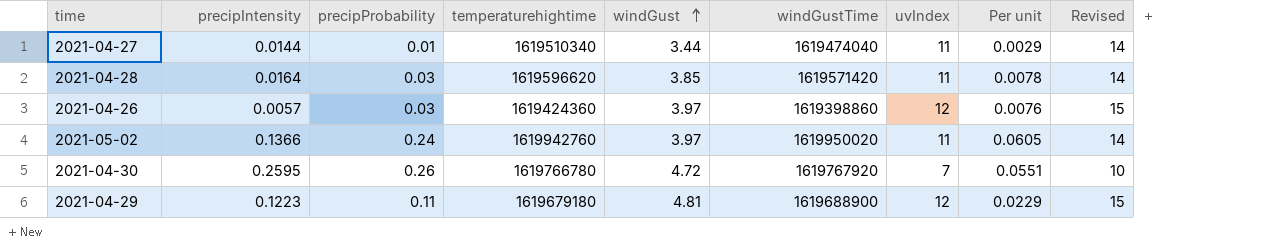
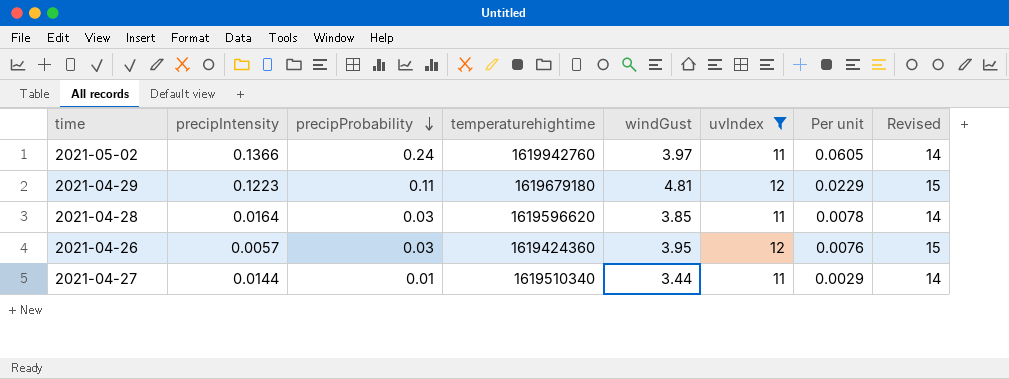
filter: none -> uvIndex != 7
row order: windGust ascending -> precipProbability descending
column windGustTime | position: 6 -> none
2021-04-26 | windGust: 3.97 -> 3.95

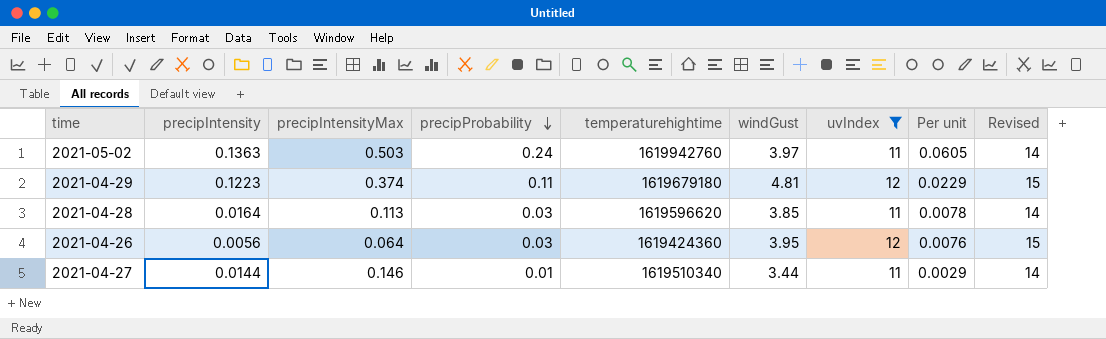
column precipIntensityMax | position: none -> 3
2021-05-02 | precipIntensity: 0.1366 -> 0.1363
2021-04-26 | precipIntensity: 0.0057 -> 0.0056

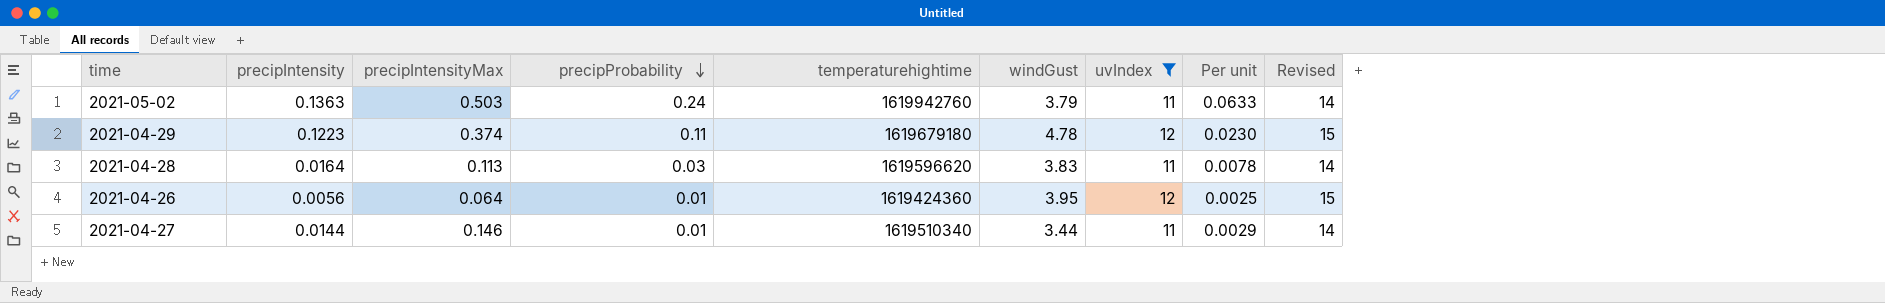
2021-05-02 | windGust: 3.97 -> 3.79
2021-05-02 | Per unit: 0.0605 -> 0.0633
2021-04-29 | windGust: 4.81 -> 4.78
2021-04-29 | Per unit: 0.0229 -> 0.0230
2021-04-28 | windGust: 3.85 -> 3.83
2021-04-26 | precipProbability: 0.03 -> 0.01
2021-04-26 | Per unit: 0.0076 -> 0.0025

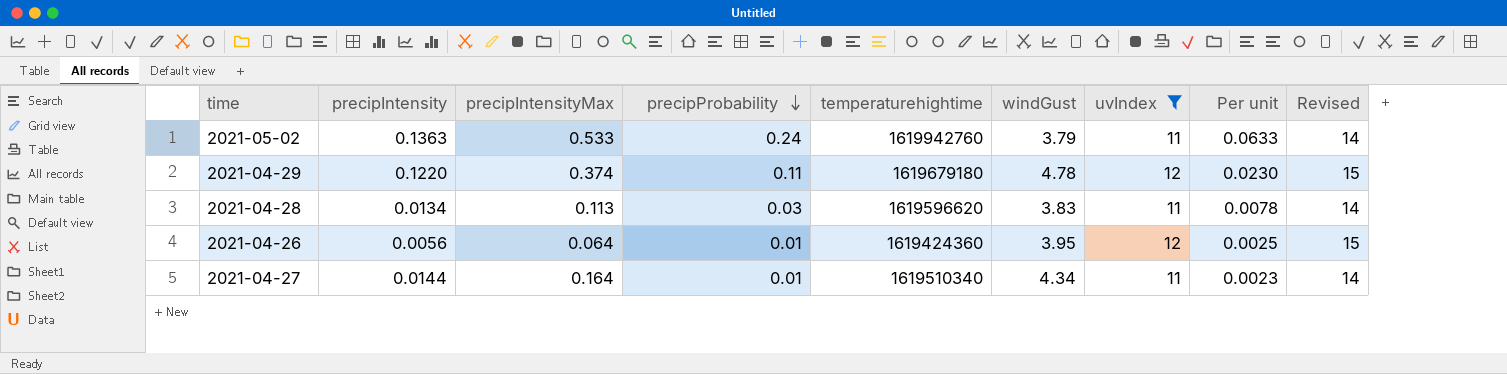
2021-05-02 | precipIntensityMax: 0.503 -> 0.533
2021-04-29 | precipIntensity: 0.1223 -> 0.1220
2021-04-28 | precipIntensity: 0.0164 -> 0.0134
2021-04-27 | precipIntensityMax: 0.146 -> 0.164
2021-04-27 | windGust: 3.44 -> 4.34
2021-04-27 | Per unit: 0.0029 -> 0.0023

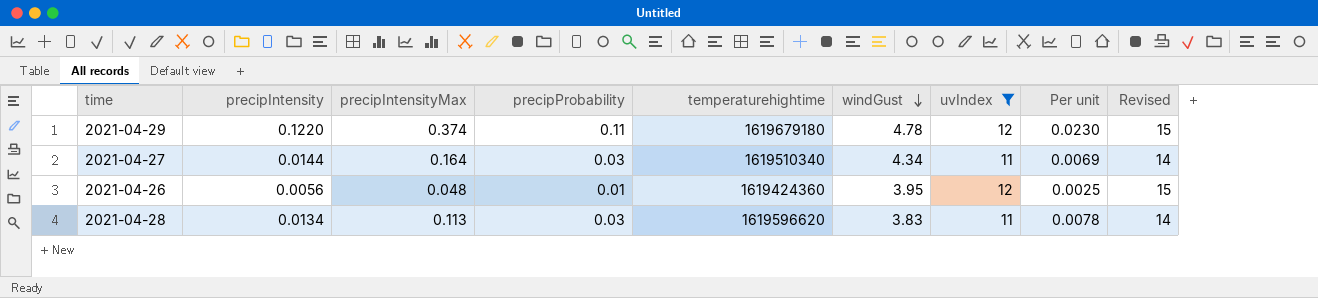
row order: precipProbability descending -> windGust descending
row 2021-05-02: 0.1363 | 0.533 | 0.24 | 1619942760 | 3.79 | 11 | 0.0633 | 14 -> none
2021-04-27 | precipProbability: 0.01 -> 0.03
2021-04-27 | Per unit: 0.0023 -> 0.0069
2021-04-26 | precipIntensityMax: 0.064 -> 0.048

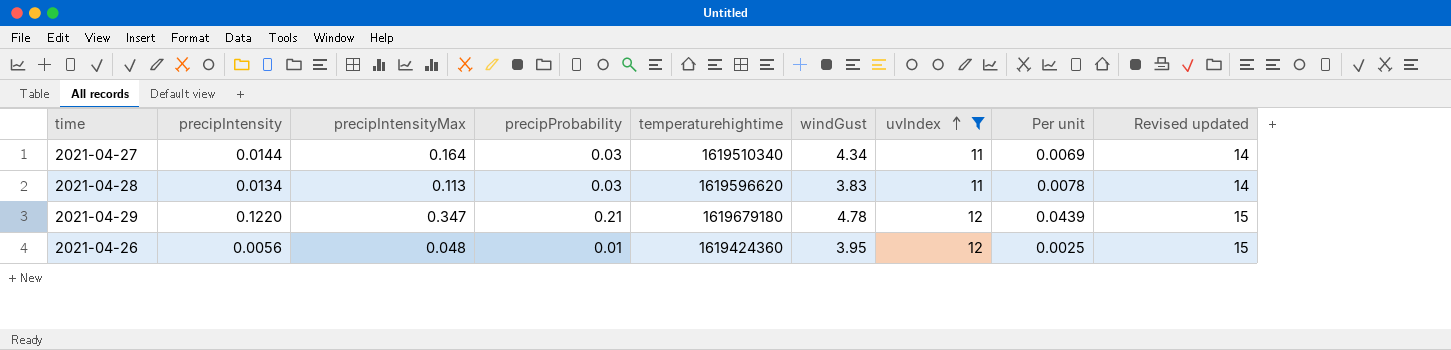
row order: windGust descending -> uvIndex ascending
column name: Revised -> Revised updated
2021-04-29 | precipIntensityMax: 0.374 -> 0.347
2021-04-29 | precipProbability: 0.11 -> 0.21
2021-04-29 | Per unit: 0.0230 -> 0.0439

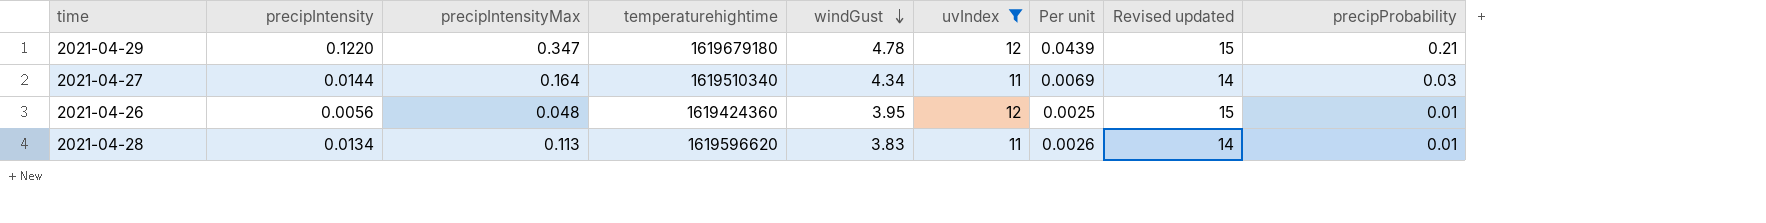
row order: uvIndex ascending -> windGust descending
column precipProbability | position: 4 -> 9
2021-04-28 | Per unit: 0.0078 -> 0.0026
2021-04-28 | precipProbability: 0.03 -> 0.01

